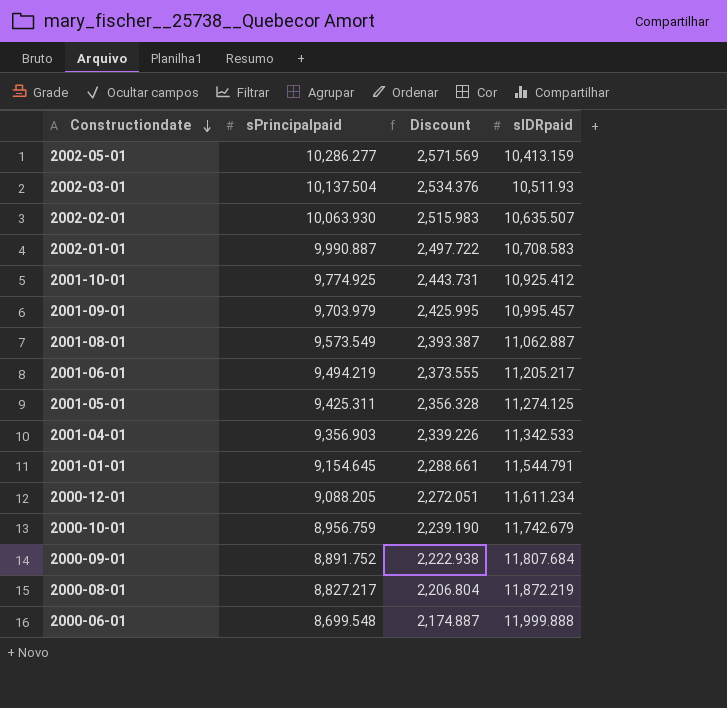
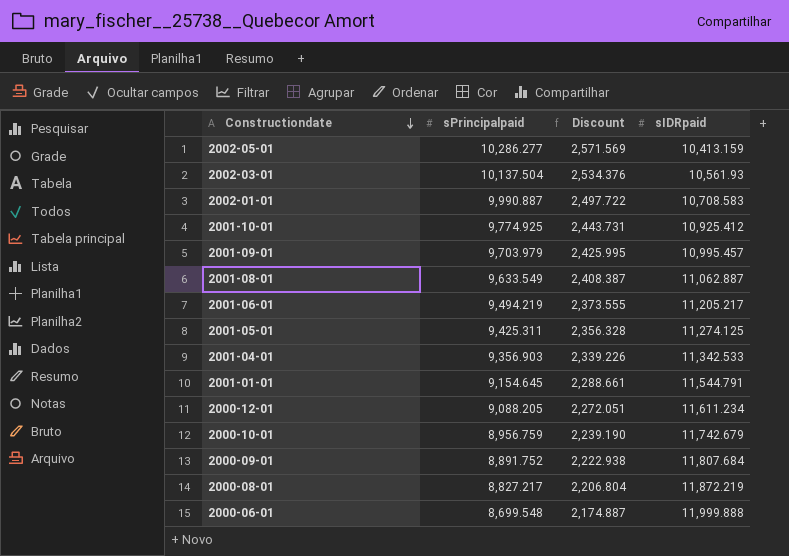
row 2002-02-01: 10,063.930 | 2,515.983 | 10,635.507 -> none
2002-03-01 | sIDRpaid: 10,511.93 -> 10,561.93
2001-08-01 | sPrincipalpaid: 9,573.549 -> 9,633.549
2001-08-01 | Discount: 2,393.387 -> 2,408.387

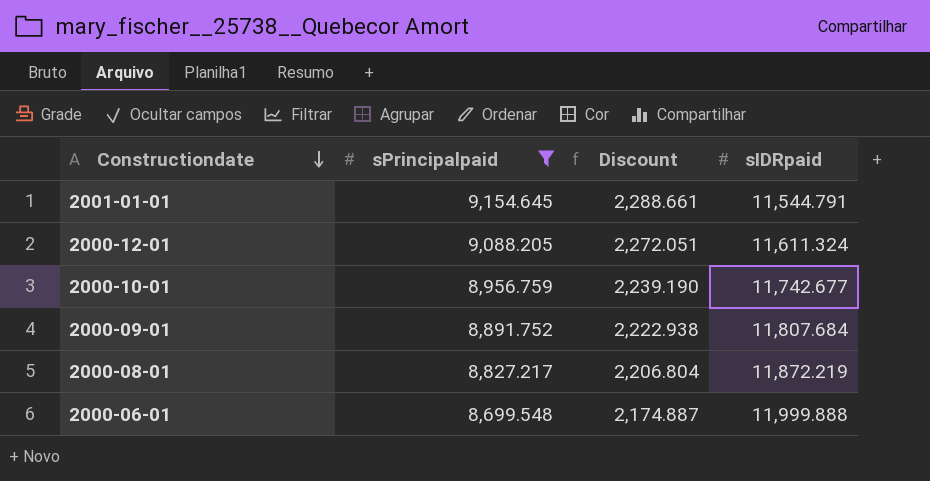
filter: none -> sPrincipalpaid <= 9,154.645
2000-12-01 | sIDRpaid: 11,611.234 -> 11,611.324
2000-10-01 | sIDRpaid: 11,742.679 -> 11,742.677

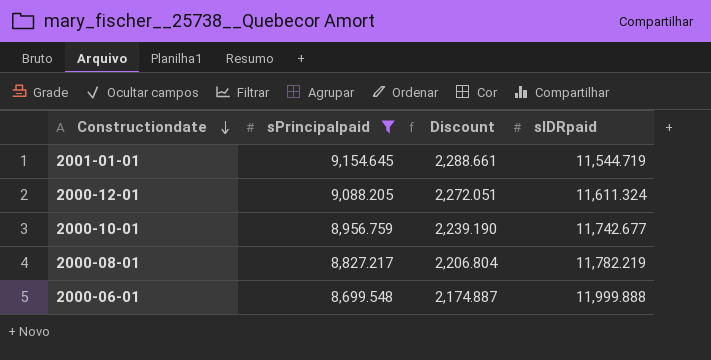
row 2000-09-01: 8,891.752 | 2,222.938 | 11,807.684 -> none
2001-01-01 | sIDRpaid: 11,544.791 -> 11,544.719
2000-08-01 | sIDRpaid: 11,872.219 -> 11,782.219

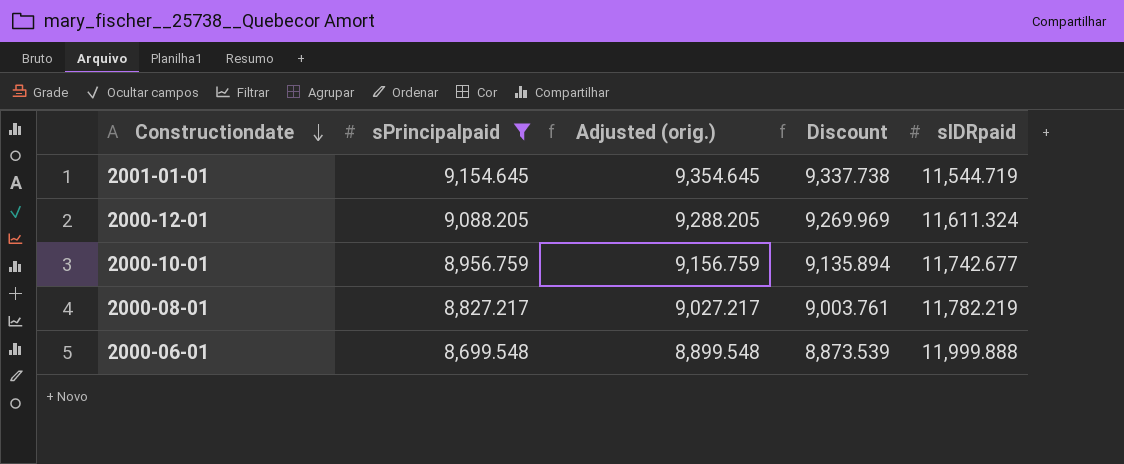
column Adjusted (orig.) | formula: none -> [sPrincipalpaid] + 200
column Discount | formula: [sPrincipalpaid] * 0.25 -> [sPrincipalpaid] * 1.02

